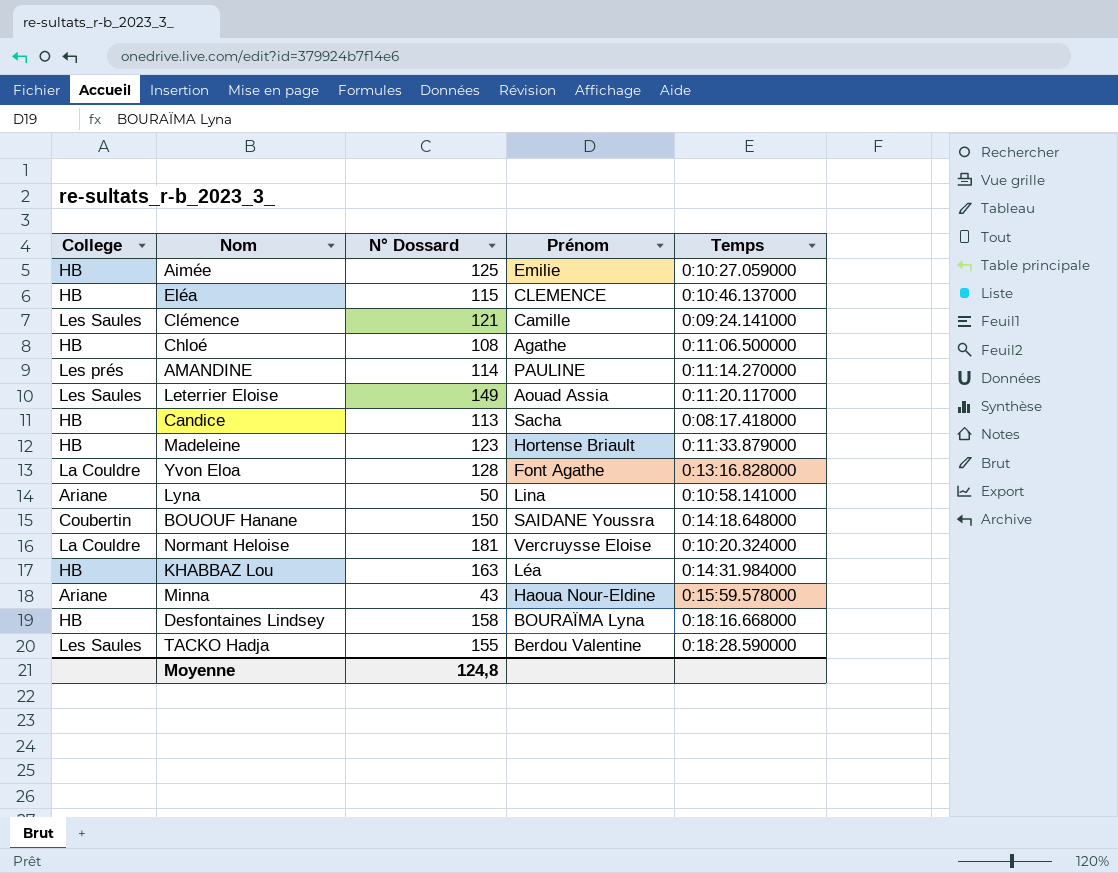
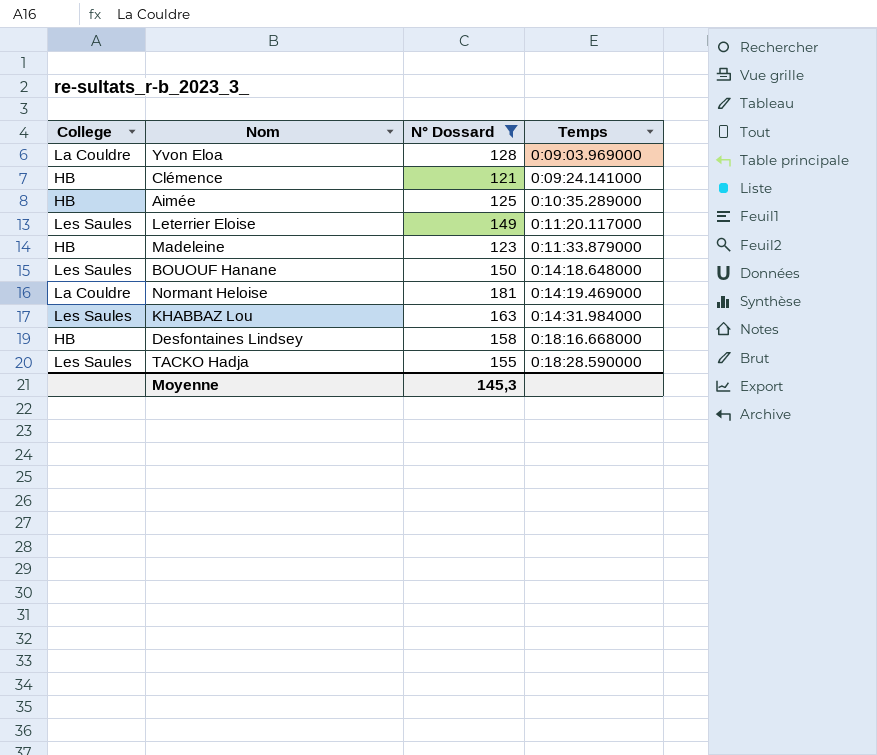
filter: none -> N° Dossard >= 121
row order: none -> Temps ascending
column Prénom | position: 4 -> none
Yvon Eloa | Temps: 0:13:16.828000 -> 0:09:03.969000
Clémence | College: Les Saules -> HB
Aimée | Temps: 0:10:27.059000 -> 0:10:35.289000
BOUOUF Hanane | College: Coubertin -> Les Saules
Normant Heloise | Temps: 0:10:20.324000 -> 0:14:19.469000
KHABBAZ Lou | College: HB -> Les Saules
Moyenne | N° Dossard: 124,8 -> 145,3

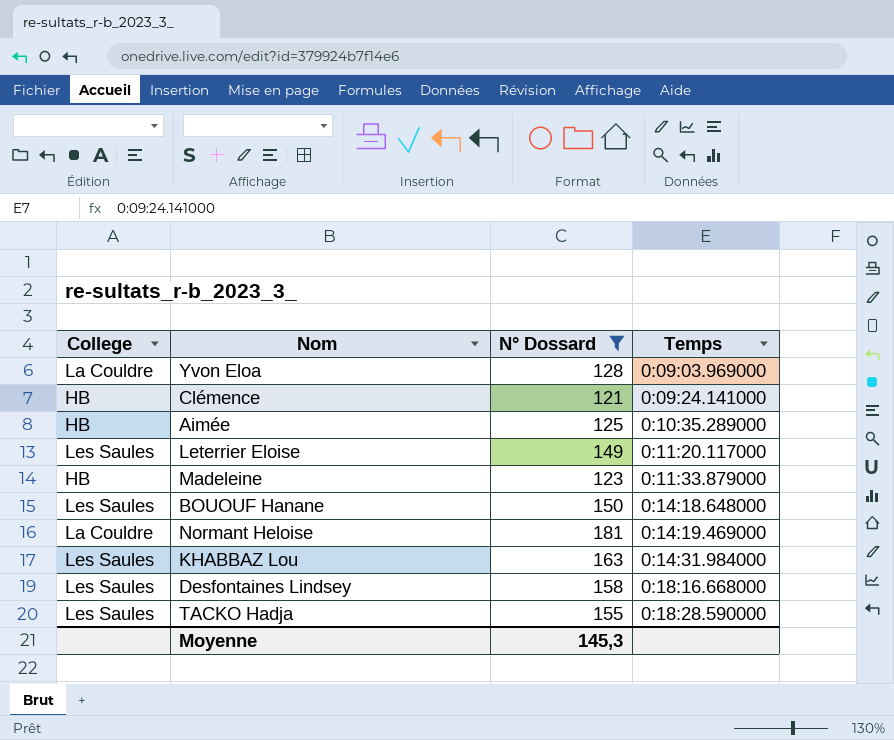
Desfontaines Lindsey | College: HB -> Les Saules

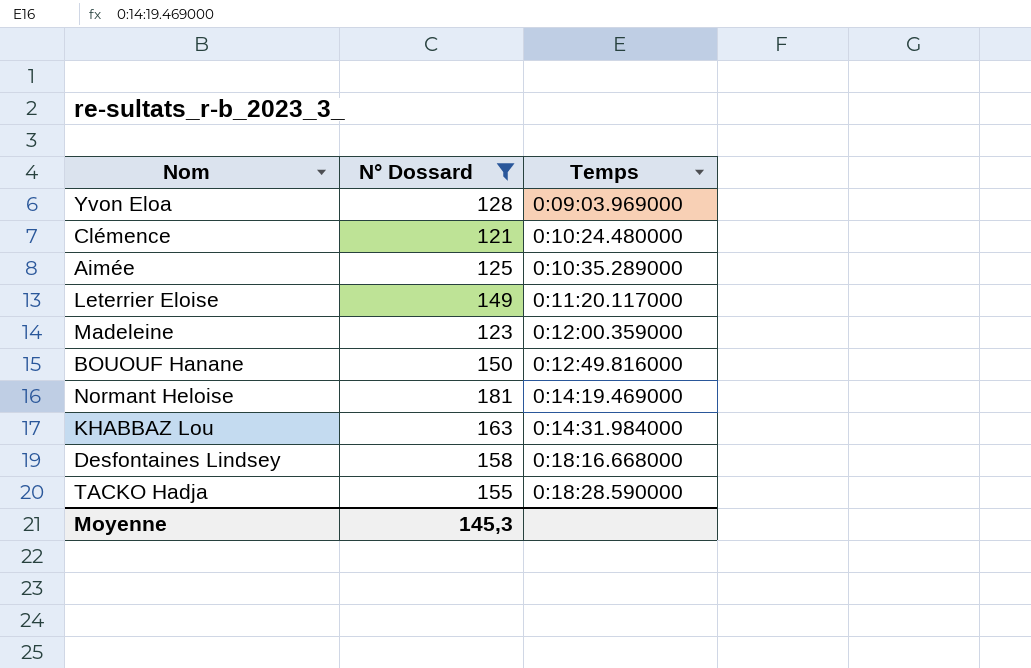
column College | position: 1 -> none
Clémence | Temps: 0:09:24.141000 -> 0:10:24.480000
Madeleine | Temps: 0:11:33.879000 -> 0:12:00.359000
BOUOUF Hanane | Temps: 0:14:18.648000 -> 0:12:49.816000

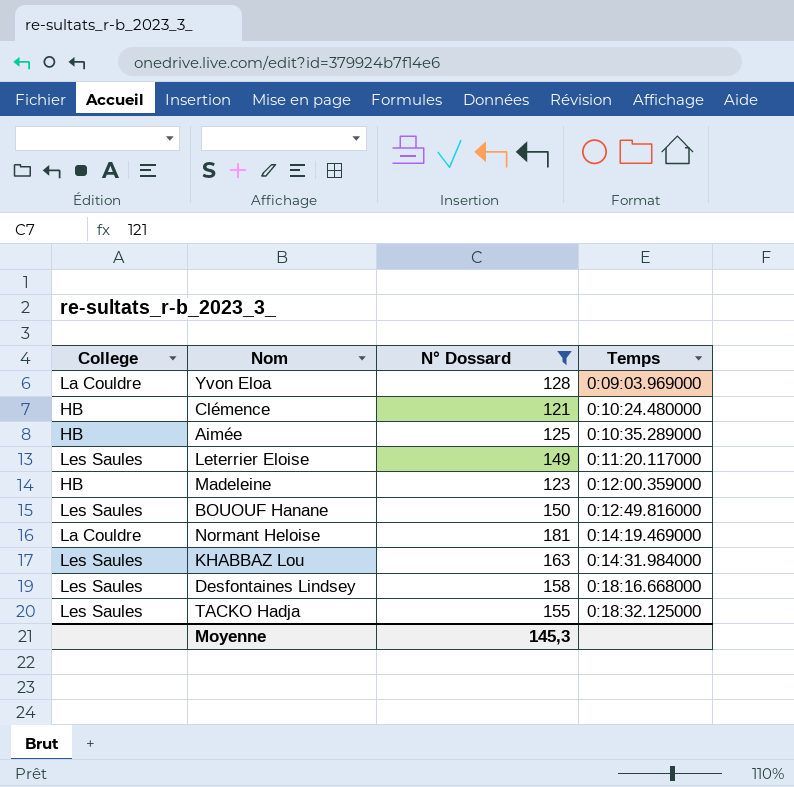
column College | position: none -> 1
TACKO Hadja | Temps: 0:18:28.590000 -> 0:18:32.125000

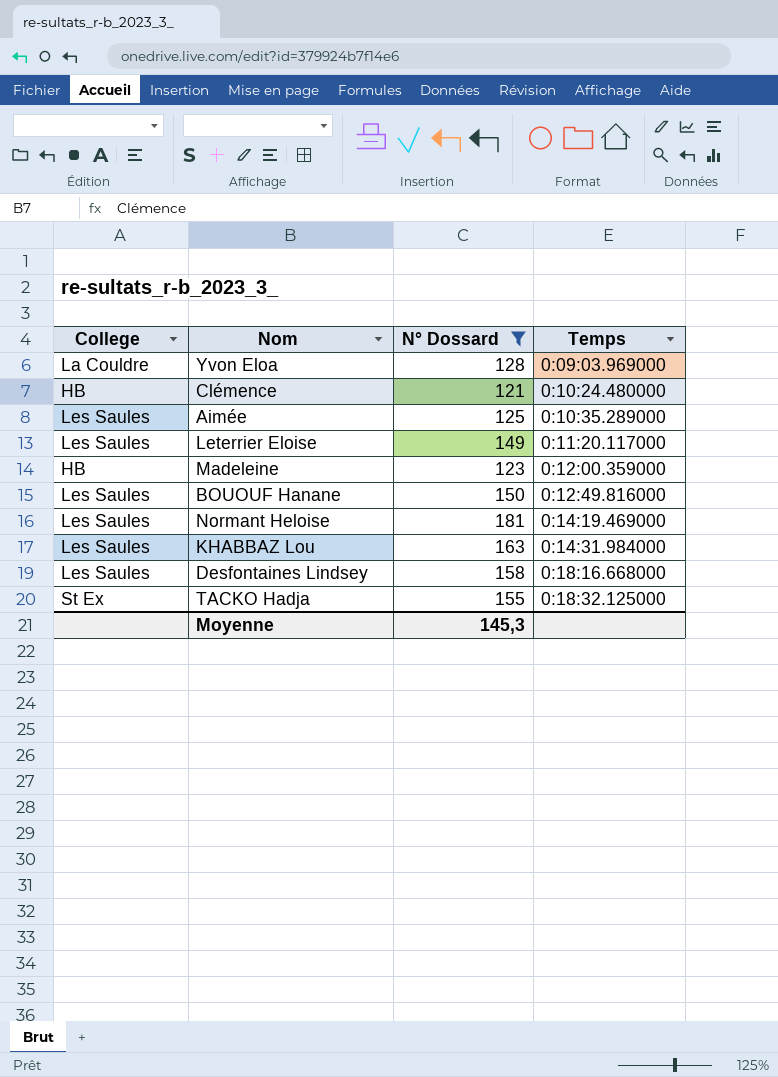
Aimée | College: HB -> Les Saules
Normant Heloise | College: La Couldre -> Les Saules
TACKO Hadja | College: Les Saules -> St Ex

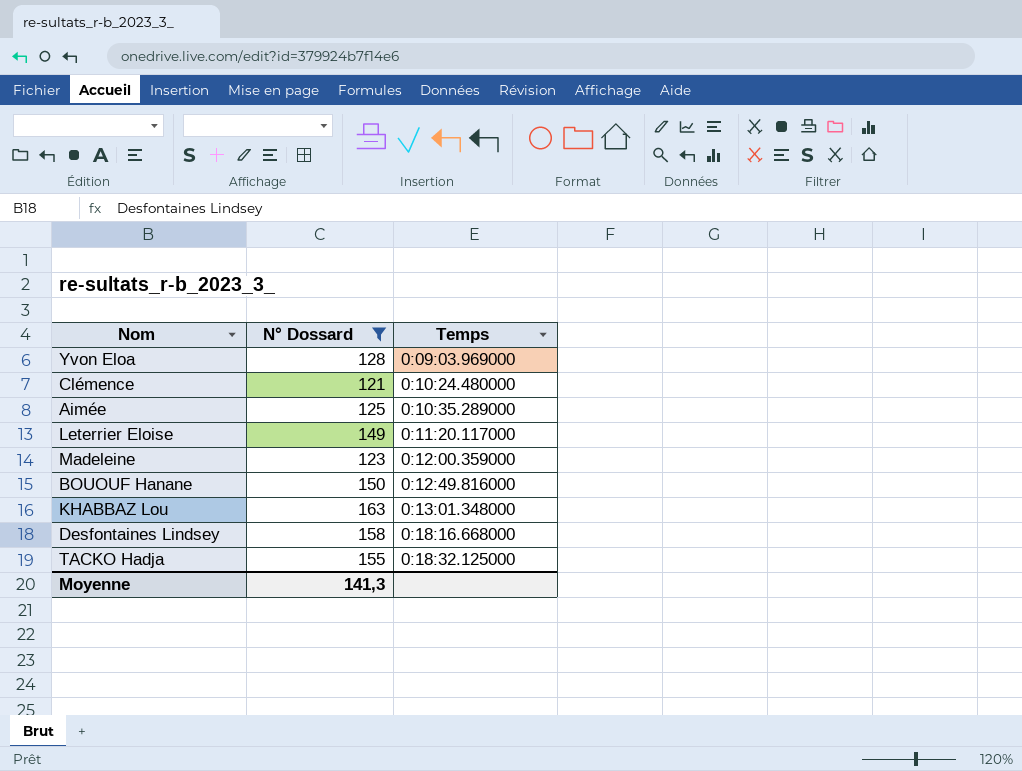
column College | position: 1 -> none
row Normant Heloise: Les Saules | 181 | 0:14:19.469000 -> none
KHABBAZ Lou | Temps: 0:14:31.984000 -> 0:13:01.348000
Moyenne | N° Dossard: 145,3 -> 141,3

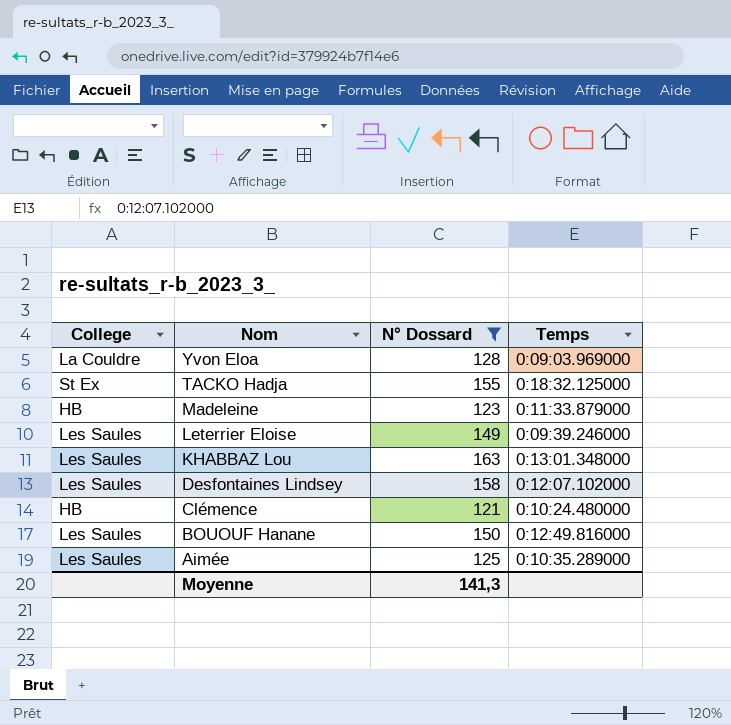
row order: Temps ascending -> Nom descending
column College | position: none -> 1
Madeleine | Temps: 0:12:00.359000 -> 0:11:33.879000
Leterrier Eloise | Temps: 0:11:20.117000 -> 0:09:39.246000
Desfontaines Lindsey | Temps: 0:18:16.668000 -> 0:12:07.102000

